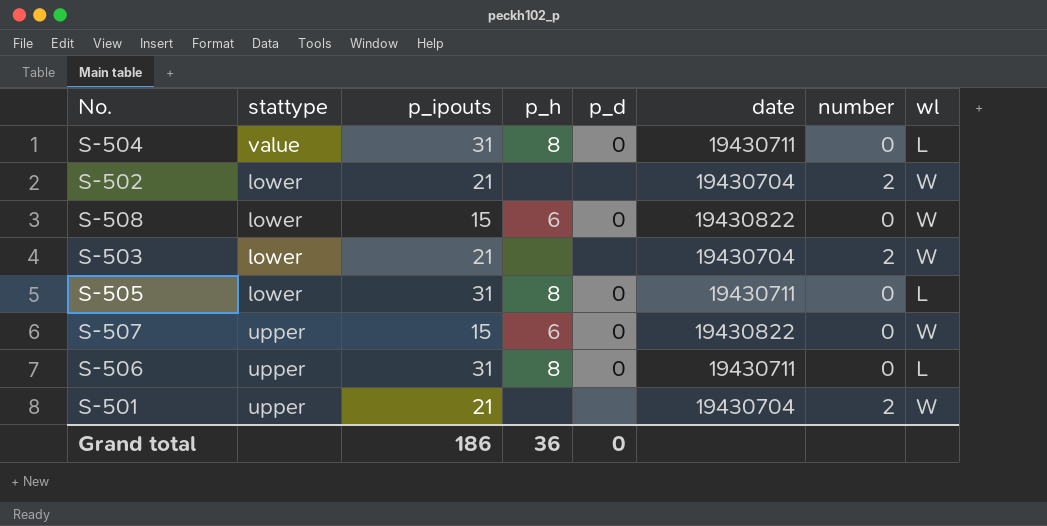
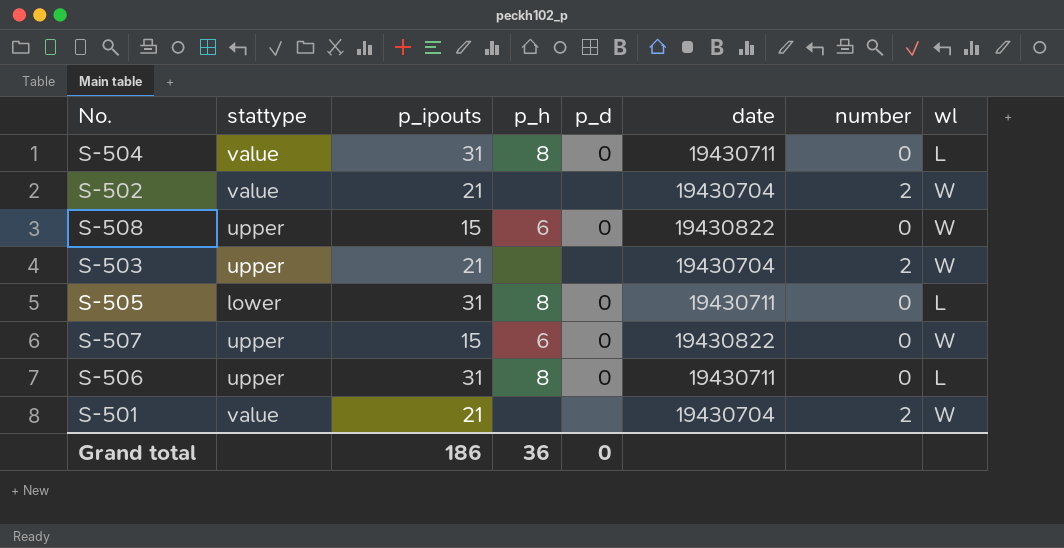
S-502 | stattype: lower -> value
S-508 | stattype: lower -> upper
S-503 | stattype: lower -> upper
S-501 | stattype: upper -> value

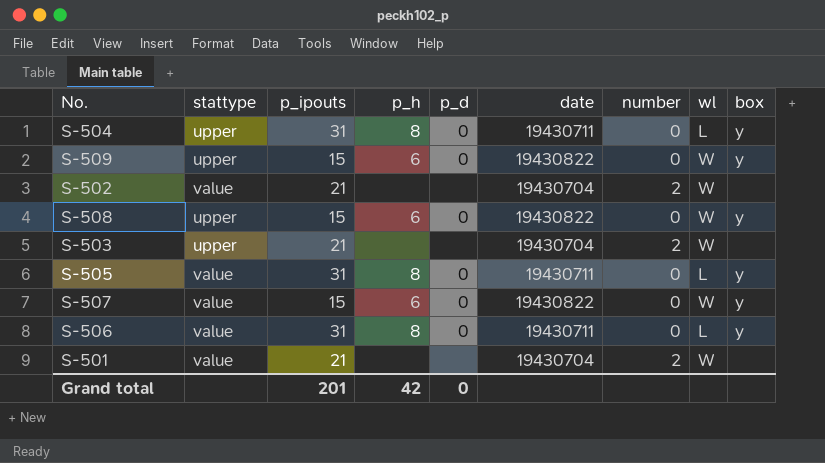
column box | position: none -> 9
S-504 | stattype: value -> upper
row S-509: none -> upper | 15 | 6 | 0 | 19430822 | 0 | W | y
S-505 | stattype: lower -> value
S-507 | stattype: upper -> value
S-506 | stattype: upper -> value
Grand total | p_ipouts: 186 -> 201
Grand total | p_h: 36 -> 42

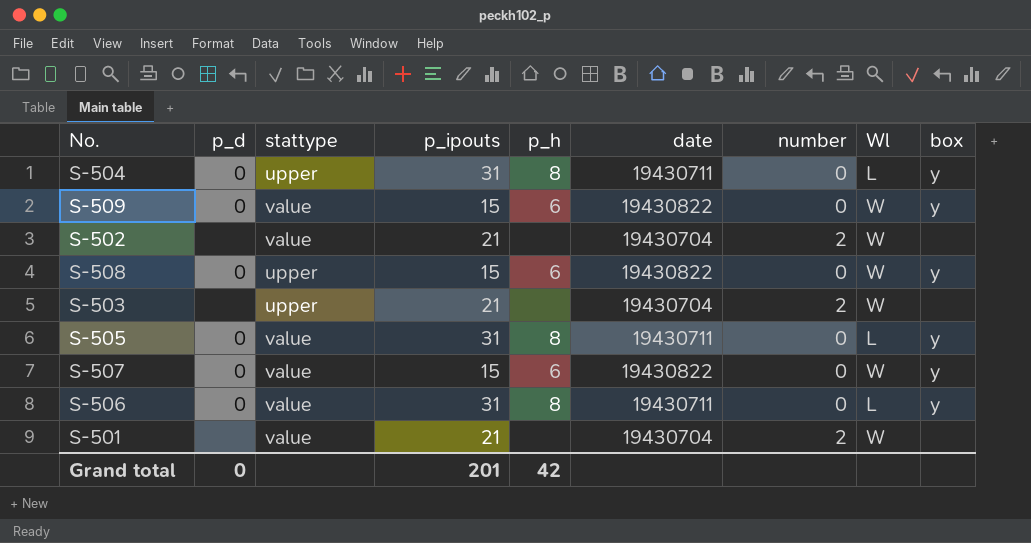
column p_d | position: 5 -> 2
column name: wl -> Wl
S-509 | stattype: upper -> value

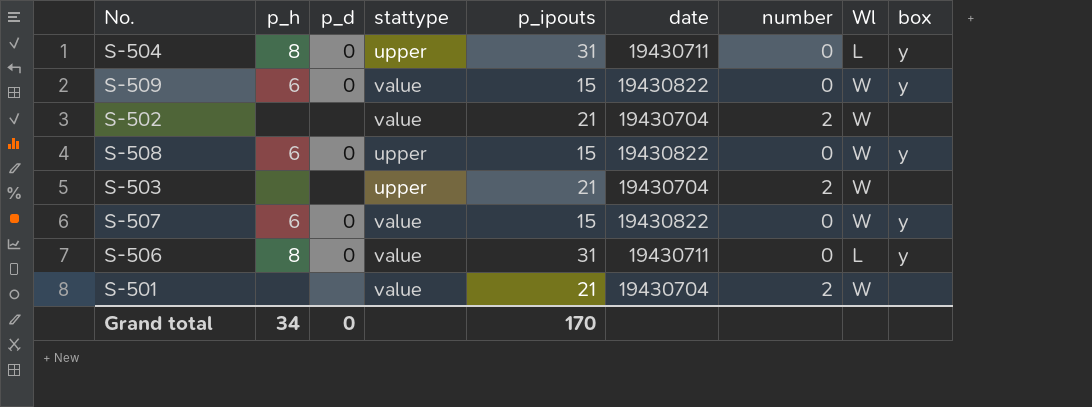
column p_h | position: 5 -> 2
row S-505: 0 | value | 31 | 8 | 19430711 | 0 | L | y -> none
Grand total | p_h: 42 -> 34
Grand total | p_ipouts: 201 -> 170

